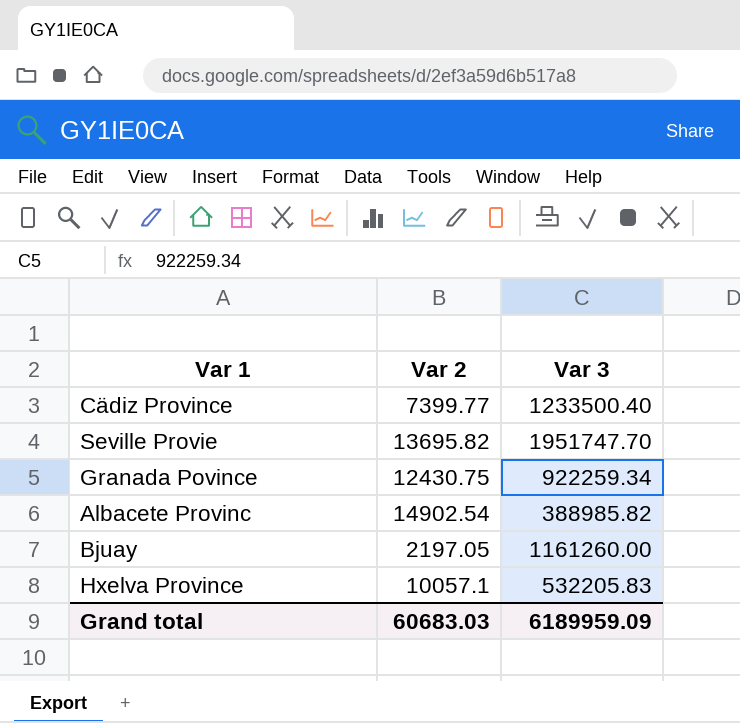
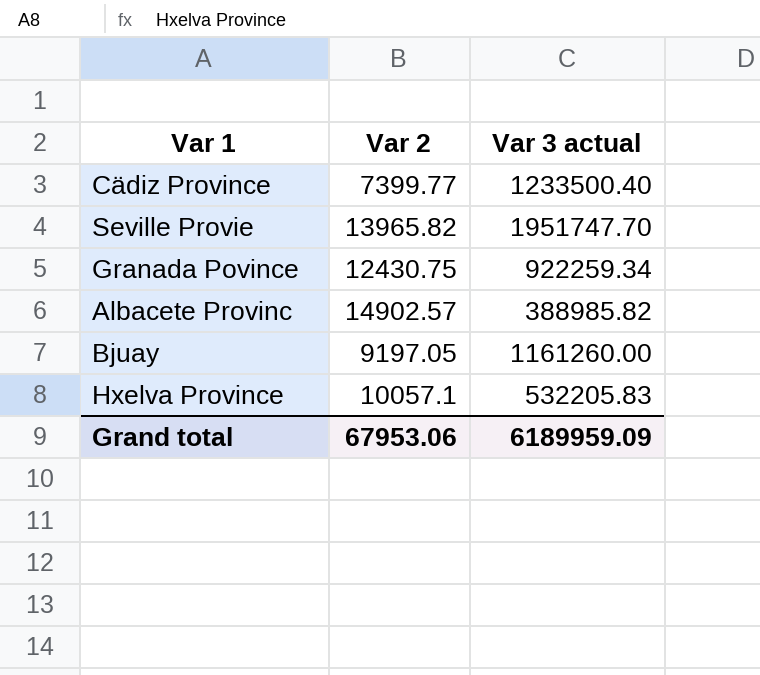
column name: Var 3 -> Var 3 actual
Seville Provie | Var 2: 13695.82 -> 13965.82
Albacete Provinc | Var 2: 14902.54 -> 14902.57
Bjuay | Var 2: 2197.05 -> 9197.05
Grand total | Var 2: 60683.03 -> 67953.06

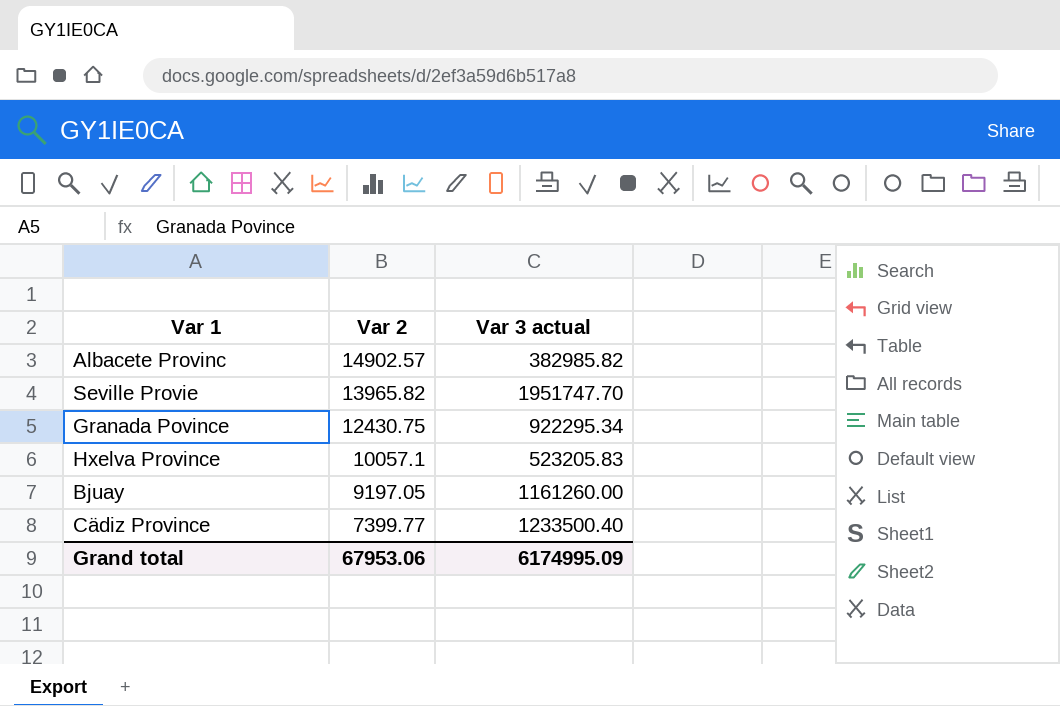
row order: none -> Var 2 descending
Albacete Provinc | Var 3 actual: 388985.82 -> 382985.82
Granada Povince | Var 3 actual: 922259.34 -> 922295.34
Hxelva Province | Var 3 actual: 532205.83 -> 523205.83
Grand total | Var 3 actual: 6189959.09 -> 6174995.09

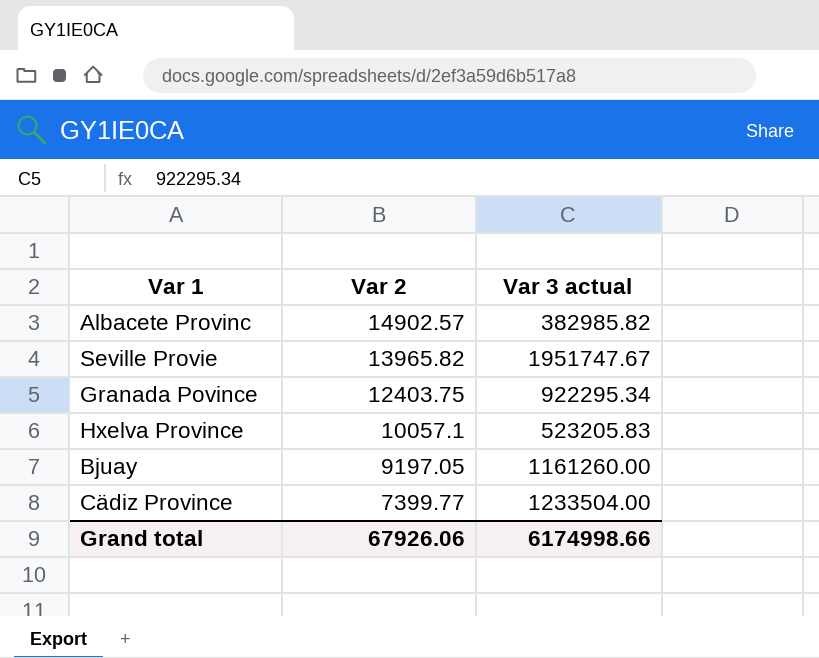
Seville Provie | Var 3 actual: 1951747.70 -> 1951747.67
Granada Povince | Var 2: 12430.75 -> 12403.75
Cädiz Province | Var 3 actual: 1233500.40 -> 1233504.00
Grand total | Var 2: 67953.06 -> 67926.06
Grand total | Var 3 actual: 6174995.09 -> 6174998.66

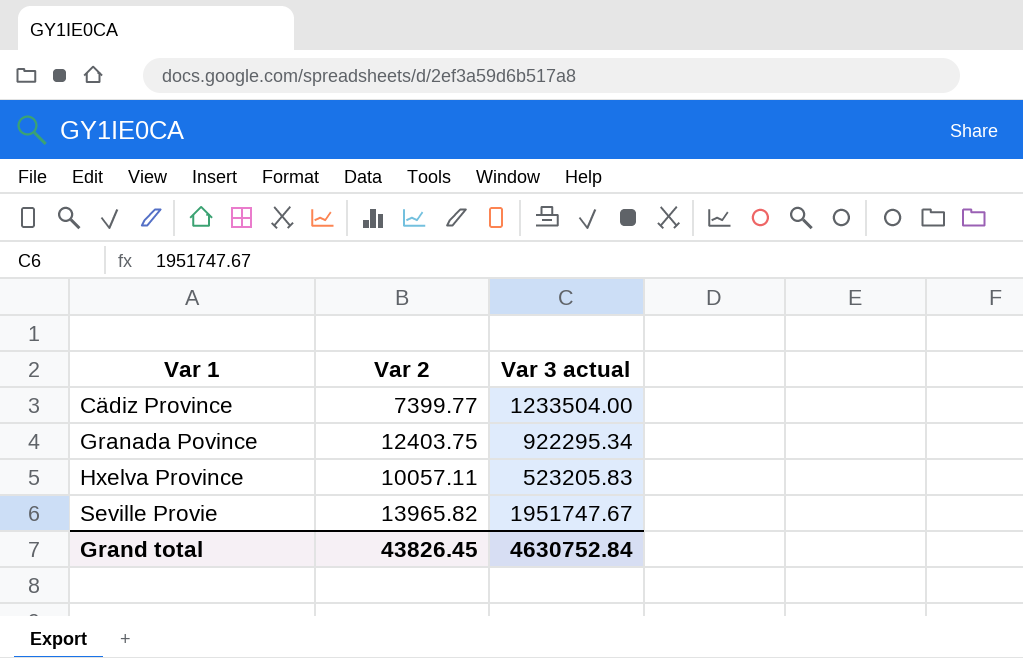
row order: Var 2 descending -> Var 1 ascending
row Albacete Provinc: 14902.57 | 382985.82 -> none
row Bjuay: 9197.05 | 1161260.00 -> none
Hxelva Province | Var 2: 10057.1 -> 10057.11
Grand total | Var 2: 67926.06 -> 43826.45
Grand total | Var 3 actual: 6174998.66 -> 4630752.84

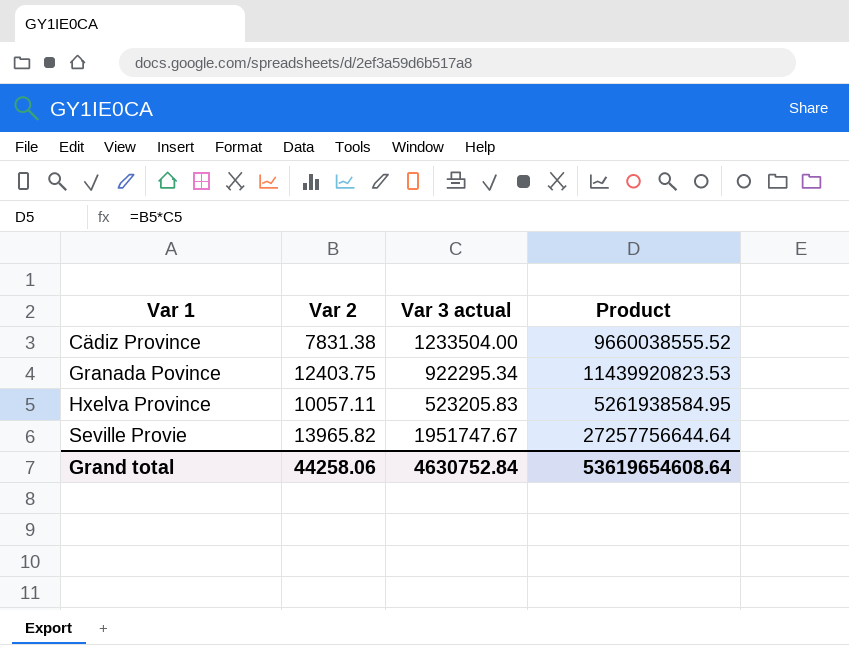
column Product | formula: none -> [Var 2] * [Var 3 actual]
Cädiz Province | Var 2: 7399.77 -> 7831.38
Grand total | Var 2: 43826.45 -> 44258.06

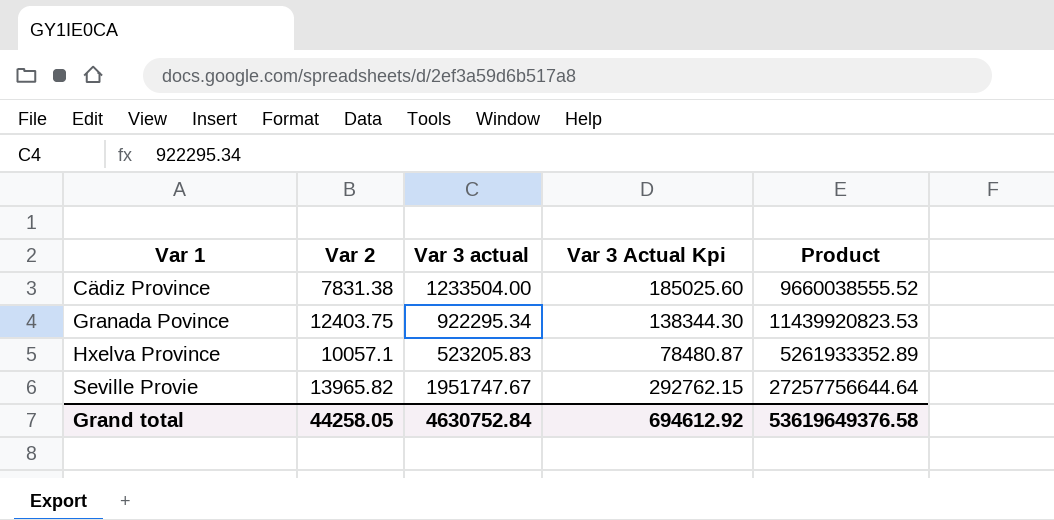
column Var 3 Actual Kpi | formula: none -> [Var 3 actual] * 0.15
Hxelva Province | Var 2: 10057.11 -> 10057.1
Hxelva Province | Product: 5261938584.95 -> 5261933352.89
Grand total | Var 2: 44258.06 -> 44258.05
Grand total | Product: 53619654608.64 -> 53619649376.58

